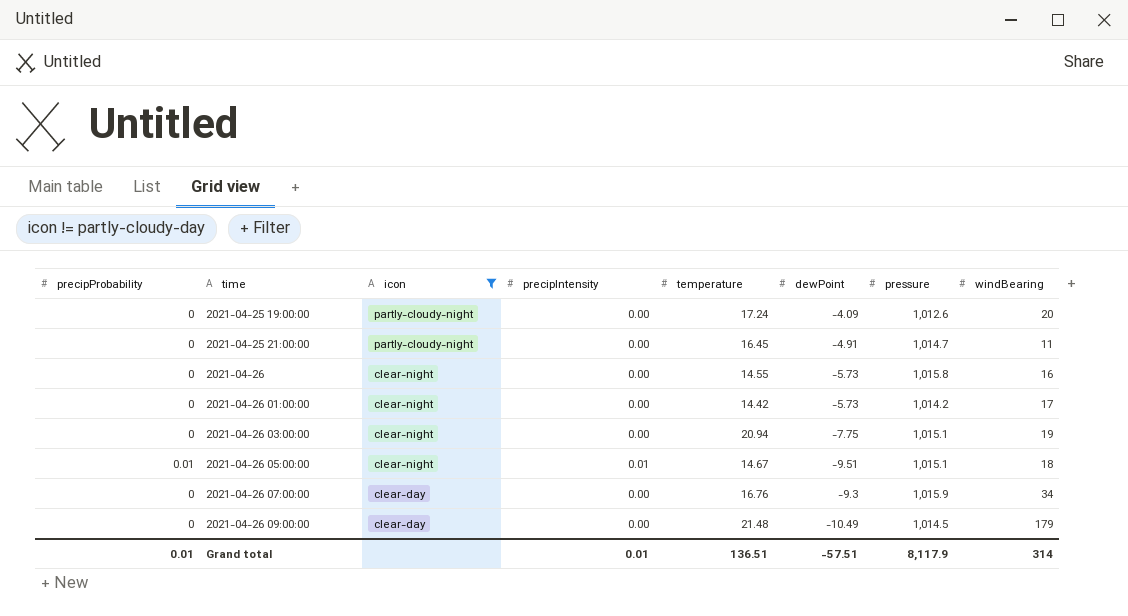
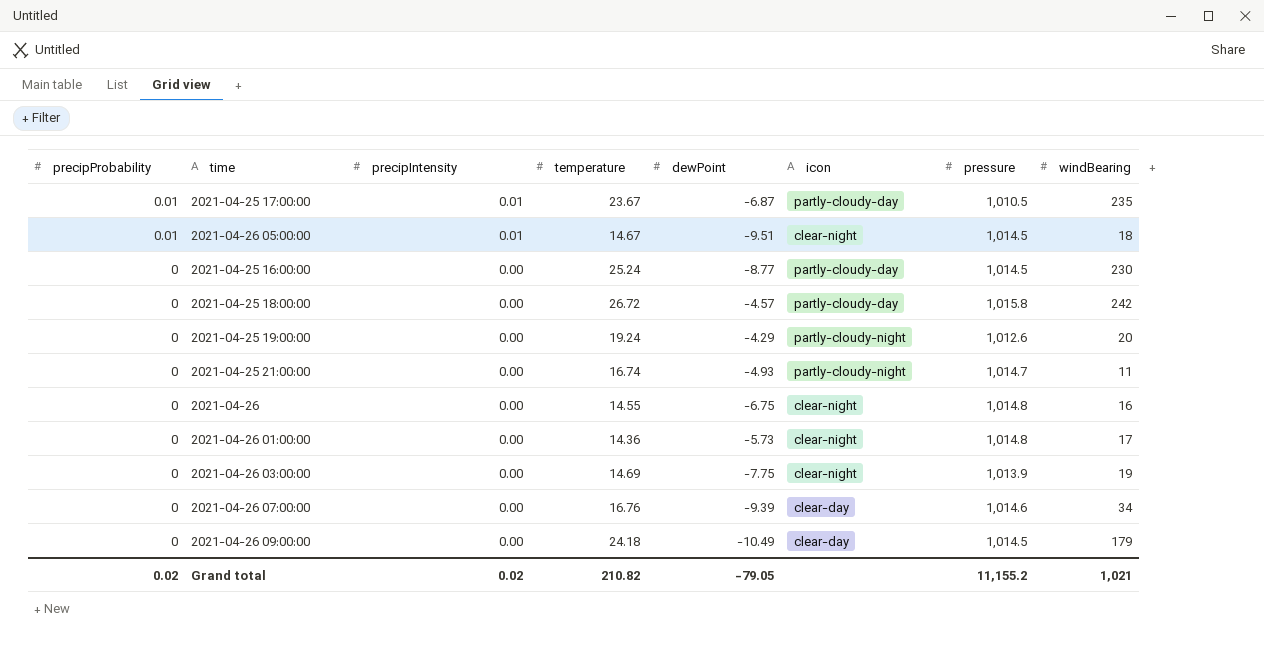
filter: icon != partly-cloudy-day -> none
row order: time ascending -> precipProbability descending
column icon | position: 3 -> 6
2021-04-26 05:00:00 | pressure: 1,015.1 -> 1,014.5
2021-04-25 19:00:00 | temperature: 17.24 -> 19.24
2021-04-25 19:00:00 | dewPoint: -4.09 -> -4.29
2021-04-25 21:00:00 | temperature: 16.45 -> 16.74
2021-04-25 21:00:00 | dewPoint: -4.91 -> -4.93
2021-04-26 | dewPoint: -5.73 -> -6.75
2021-04-26 | pressure: 1,015.8 -> 1,014.8
2021-04-26 01:00:00 | temperature: 14.42 -> 14.36
2021-04-26 01:00:00 | pressure: 1,014.2 -> 1,014.8
2021-04-26 03:00:00 | temperature: 20.94 -> 14.69
2021-04-26 03:00:00 | pressure: 1,015.1 -> 1,013.9
2021-04-26 07:00:00 | dewPoint: -9.3 -> -9.39
2021-04-26 07:00:00 | pressure: 1,015.9 -> 1,014.6
2021-04-26 09:00:00 | temperature: 21.48 -> 24.18
Grand total | precipProbability: 0.01 -> 0.02
Grand total | precipIntensity: 0.01 -> 0.02
Grand total | temperature: 136.51 -> 210.82
Grand total | dewPoint: -57.51 -> -79.05
Grand total | pressure: 8,117.9 -> 11,155.2
Grand total | windBearing: 314 -> 1,021

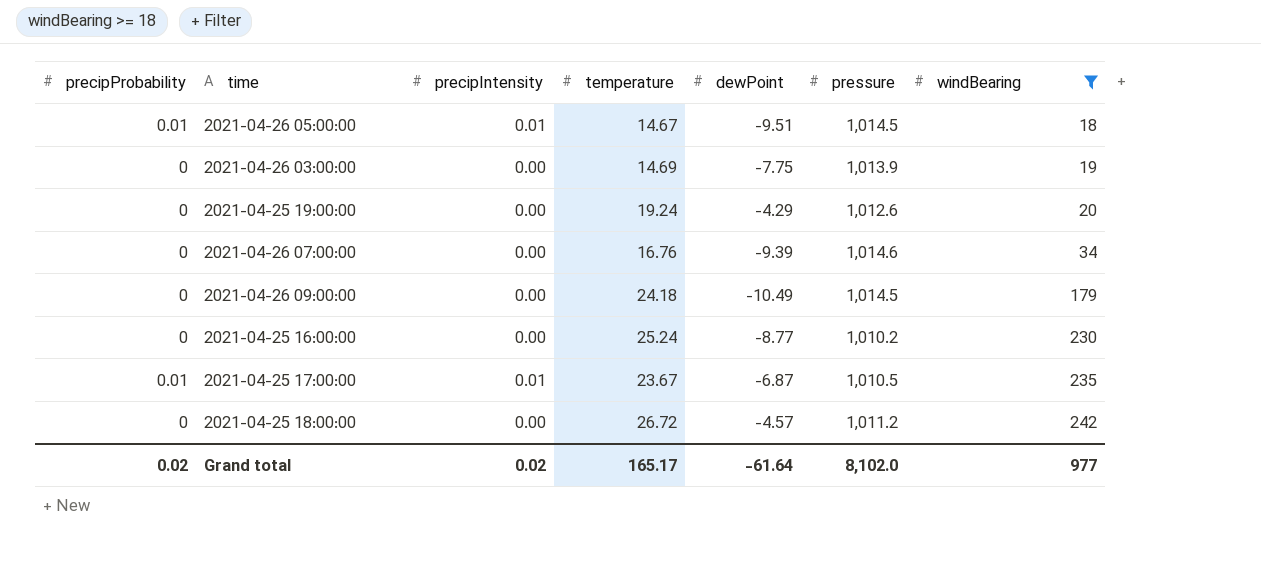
filter: none -> windBearing >= 18
row order: precipProbability descending -> windBearing ascending
column icon | position: 6 -> none
2021-04-25 16:00:00 | pressure: 1,014.5 -> 1,010.2
2021-04-25 18:00:00 | pressure: 1,015.8 -> 1,011.2
Grand total | temperature: 210.82 -> 165.17
Grand total | dewPoint: -79.05 -> -61.64
Grand total | pressure: 11,155.2 -> 8,102.0
Grand total | windBearing: 1,021 -> 977

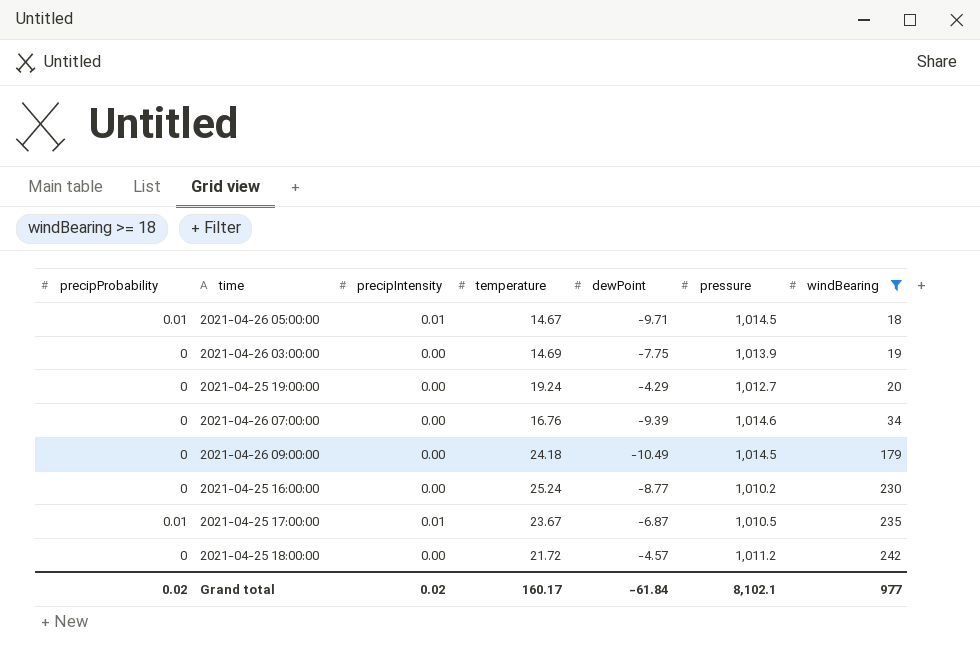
2021-04-26 05:00:00 | dewPoint: -9.51 -> -9.71
2021-04-25 19:00:00 | pressure: 1,012.6 -> 1,012.7
2021-04-25 18:00:00 | temperature: 26.72 -> 21.72
Grand total | temperature: 165.17 -> 160.17
Grand total | dewPoint: -61.64 -> -61.84
Grand total | pressure: 8,102.0 -> 8,102.1

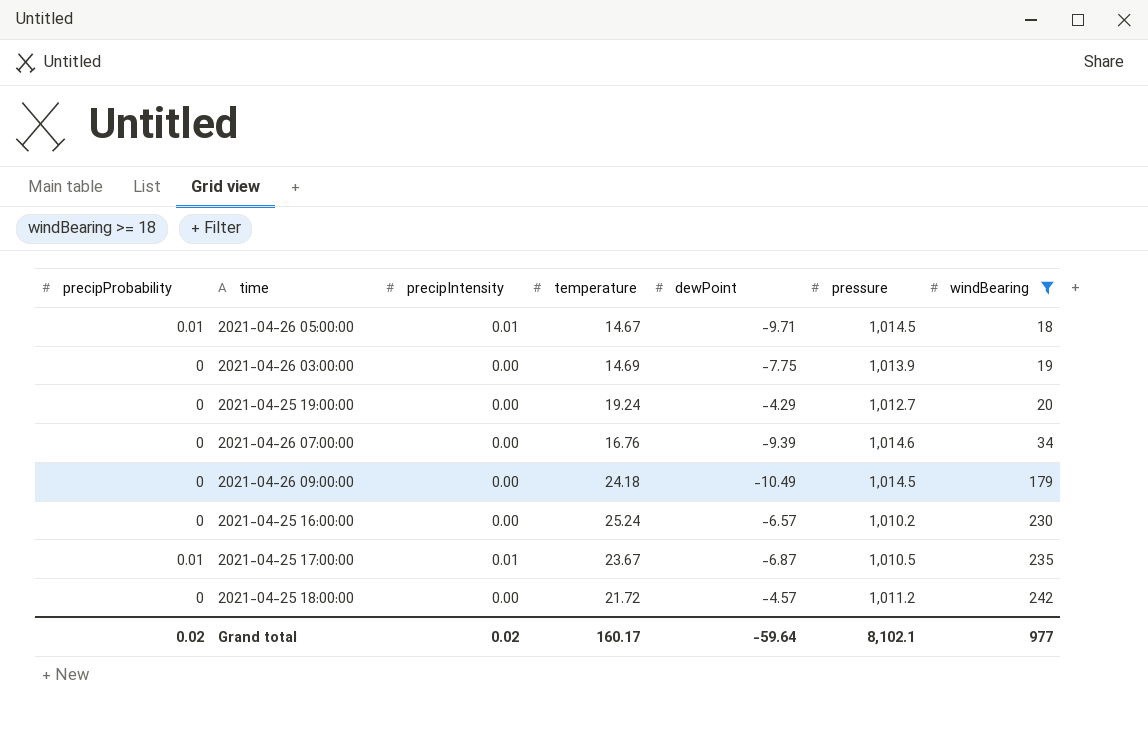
2021-04-25 16:00:00 | dewPoint: -8.77 -> -6.57
Grand total | dewPoint: -61.84 -> -59.64

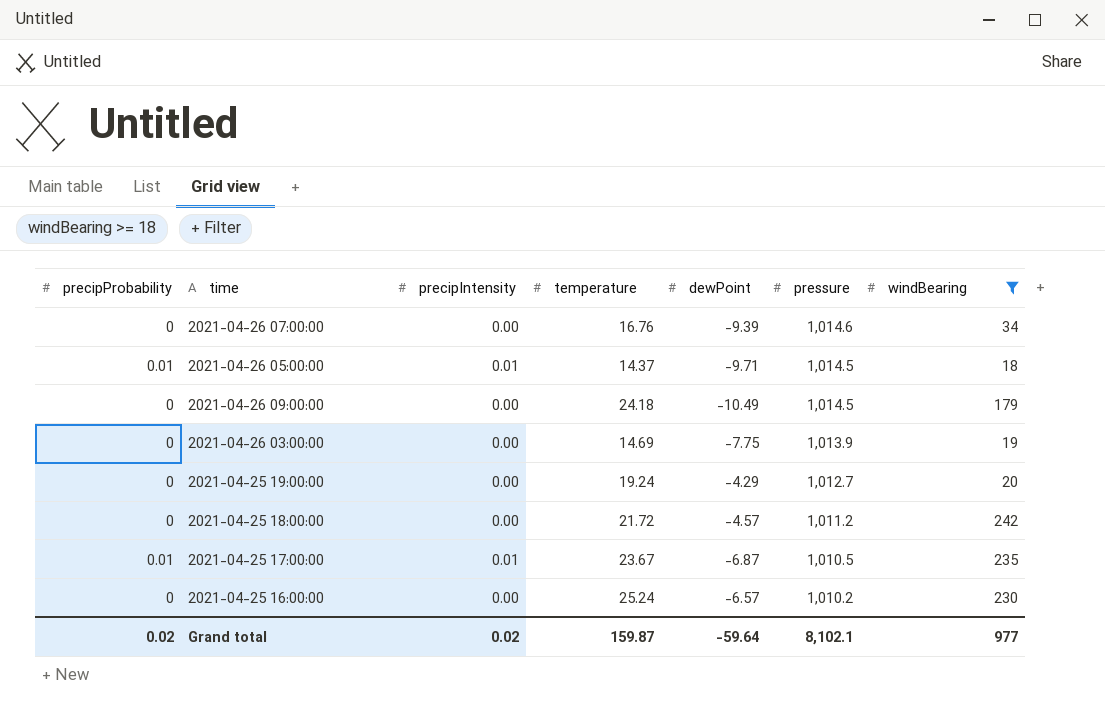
row order: windBearing ascending -> pressure descending
2021-04-26 05:00:00 | temperature: 14.67 -> 14.37
Grand total | temperature: 160.17 -> 159.87

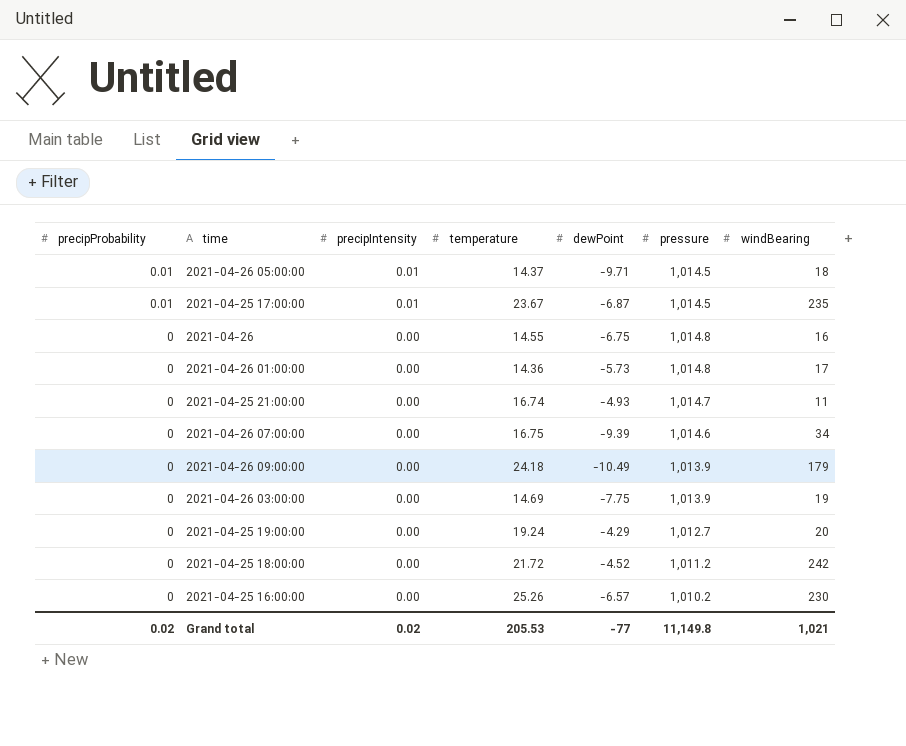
filter: windBearing >= 18 -> none
row order: pressure descending -> precipProbability descending
2021-04-25 17:00:00 | pressure: 1,010.5 -> 1,014.5
2021-04-26 07:00:00 | temperature: 16.76 -> 16.75
2021-04-26 09:00:00 | pressure: 1,014.5 -> 1,013.9
2021-04-25 18:00:00 | dewPoint: -4.57 -> -4.52
2021-04-25 16:00:00 | temperature: 25.24 -> 25.26
Grand total | temperature: 159.87 -> 205.53
Grand total | dewPoint: -59.64 -> -77
Grand total | pressure: 8,102.1 -> 11,149.8
Grand total | windBearing: 977 -> 1,021

